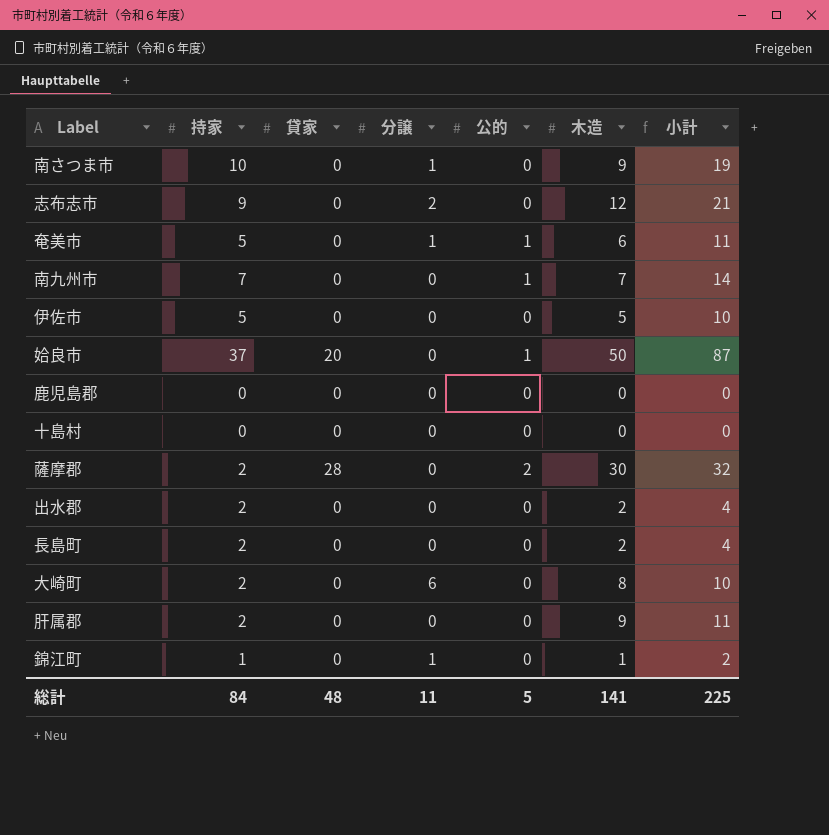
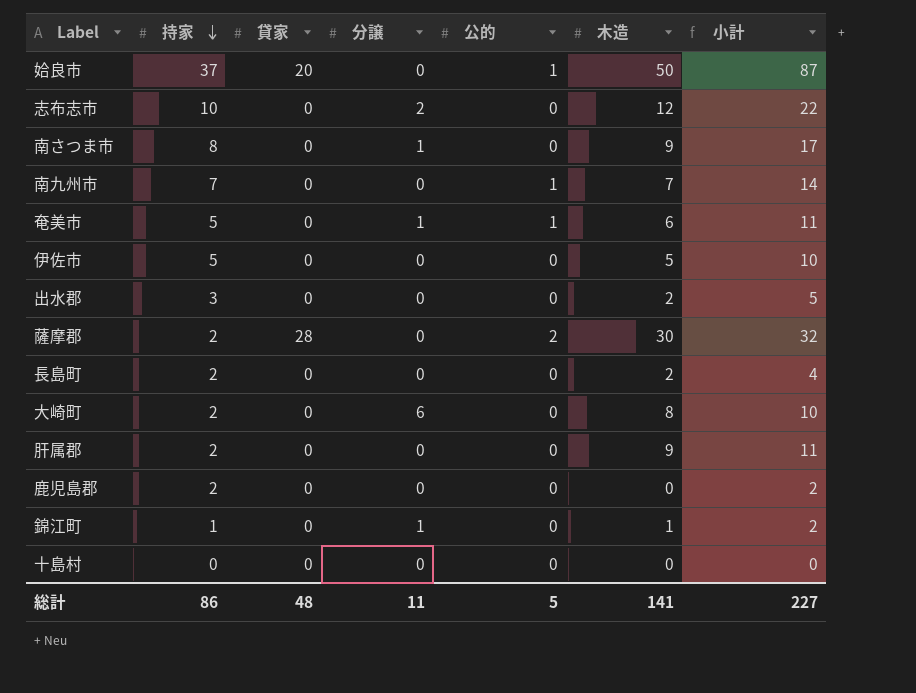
row order: none -> 持家 descending
志布志市 | 持家: 9 -> 10
志布志市 | 小計: 21 -> 22
南さつま市 | 持家: 10 -> 8
南さつま市 | 小計: 19 -> 17
出水郡 | 持家: 2 -> 3
出水郡 | 小計: 4 -> 5
鹿児島郡 | 持家: 0 -> 2
鹿児島郡 | 小計: 0 -> 2
総計 | 持家: 84 -> 86
総計 | 小計: 225 -> 227

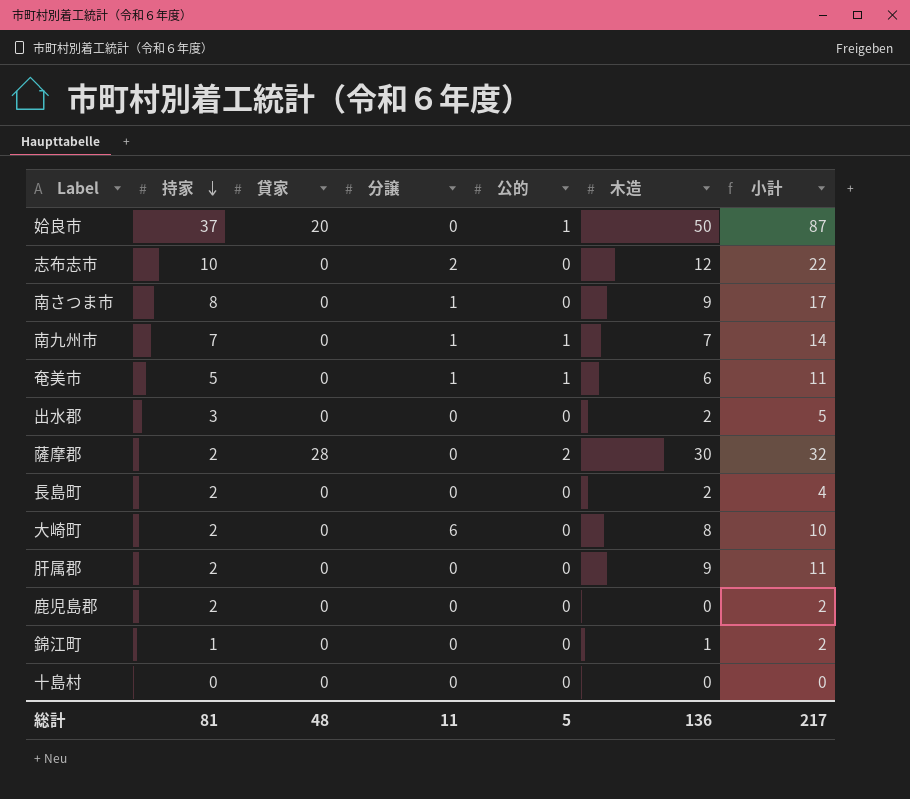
row 伊佐市: 5 | 0 | 0 | 0 | 5 | 10 -> none
南九州市 | 分譲: 0 -> 1
錦江町 | 分譲: 1 -> 0
総計 | 持家: 86 -> 81
総計 | 木造: 141 -> 136
総計 | 小計: 227 -> 217

